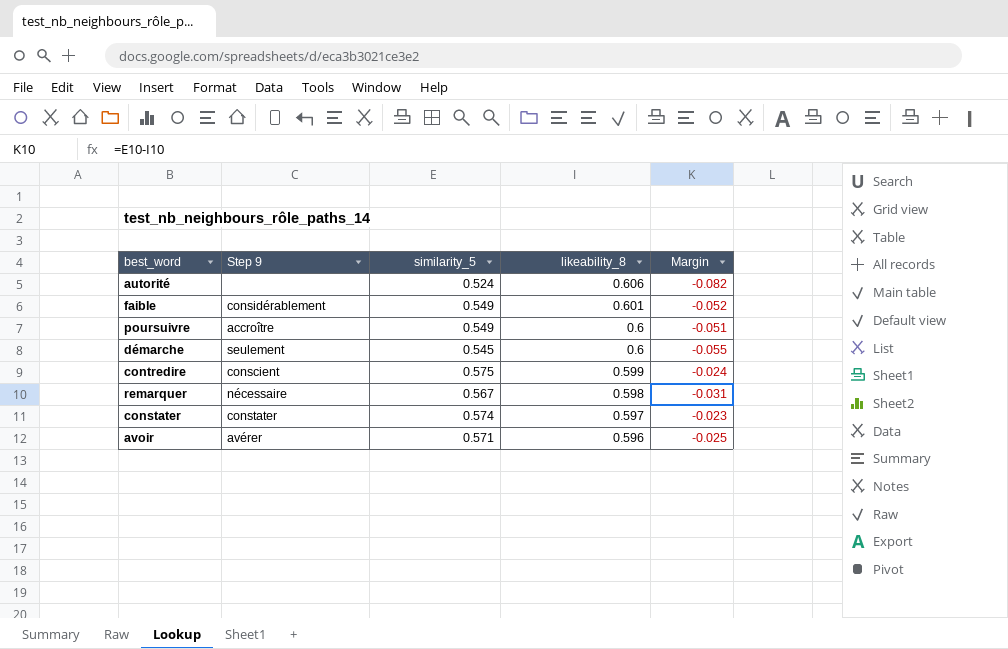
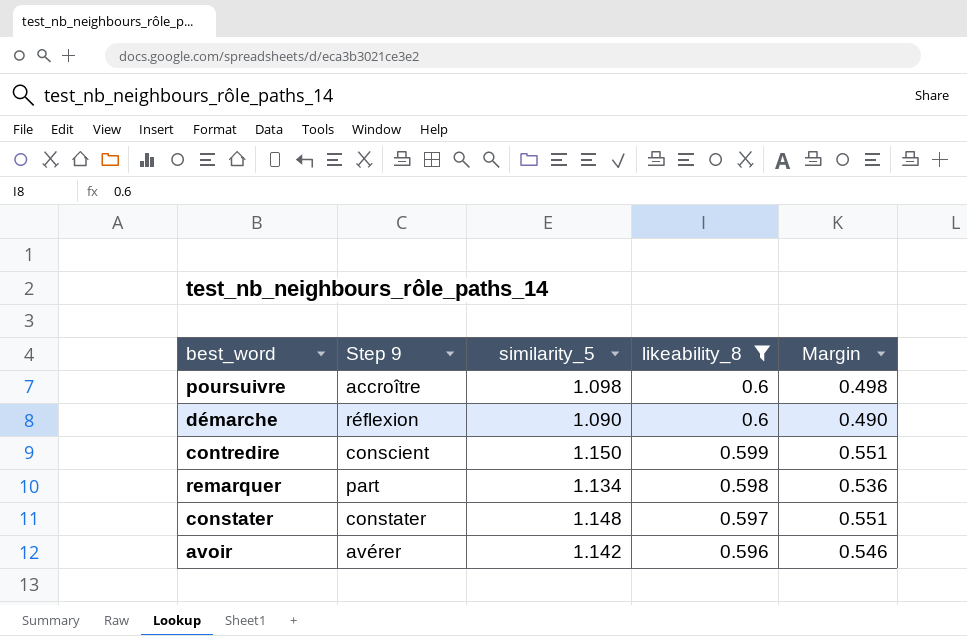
filter: none -> likeability_8 <= 0.6
poursuivre | similarity_5: 0.549 -> 1.098
poursuivre | Margin: -0.051 -> 0.498
démarche | Step 9: seulement -> réflexion
démarche | similarity_5: 0.545 -> 1.090
démarche | Margin: -0.055 -> 0.490
contredire | similarity_5: 0.575 -> 1.150
contredire | Margin: -0.024 -> 0.551
remarquer | Step 9: nécessaire -> part
remarquer | similarity_5: 0.567 -> 1.134
remarquer | Margin: -0.031 -> 0.536
constater | similarity_5: 0.574 -> 1.148
constater | Margin: -0.023 -> 0.551
avoir | similarity_5: 0.571 -> 1.142
avoir | Margin: -0.025 -> 0.546

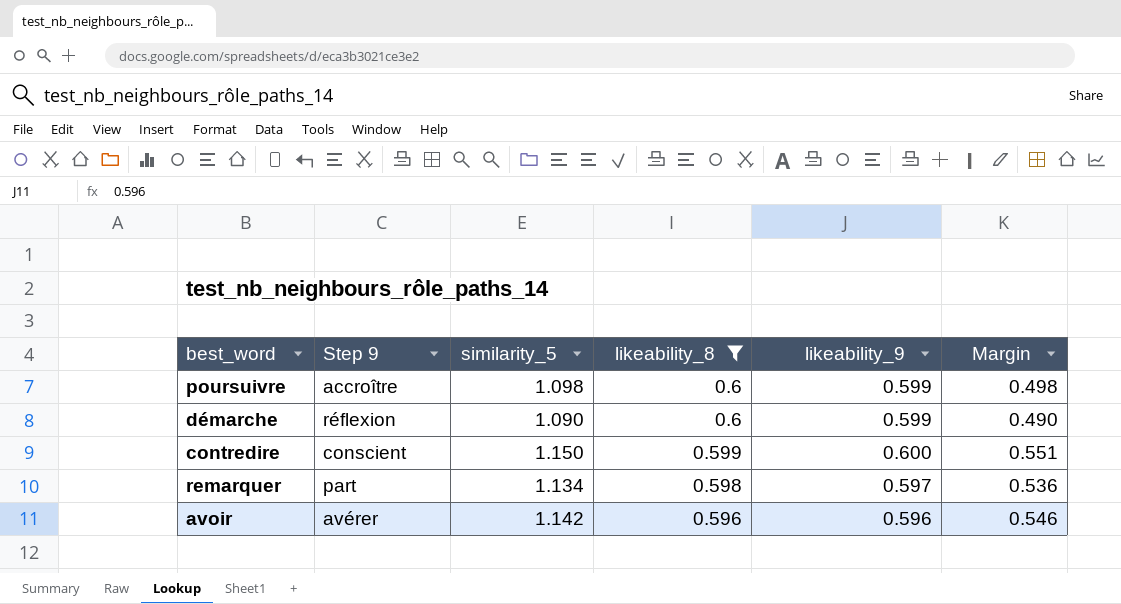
column likeability_9 | position: none -> 5
row constater: constater | 1.148 | 0.597 | 0.551 -> none

